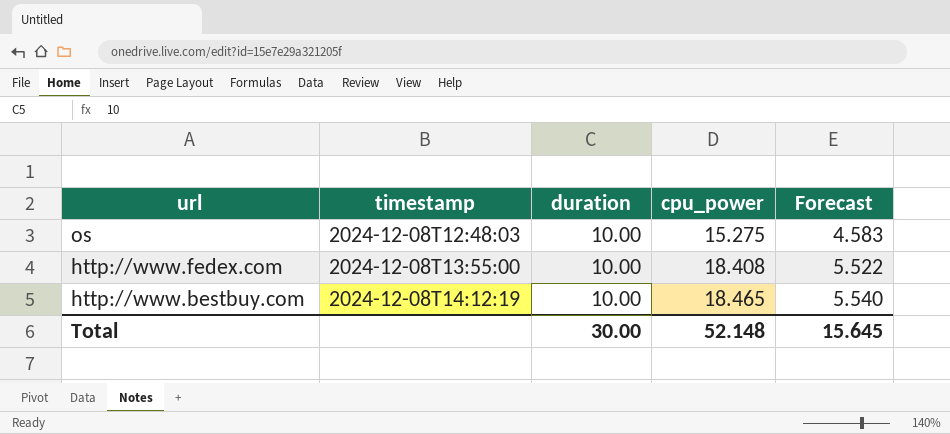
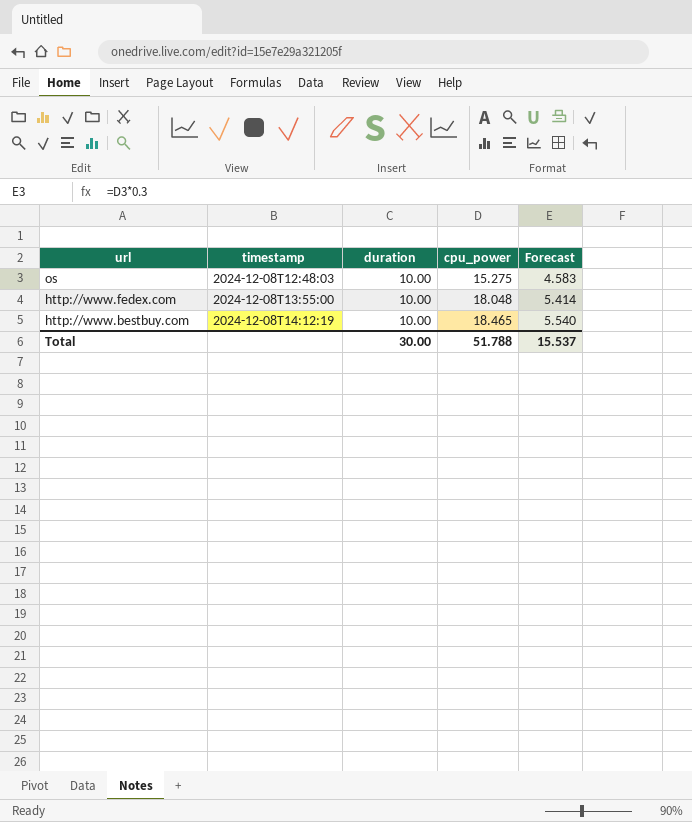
http://www.fedex.com | cpu_power: 18.408 -> 18.048
http://www.fedex.com | Forecast: 5.522 -> 5.414
Total | cpu_power: 52.148 -> 51.788
Total | Forecast: 15.645 -> 15.537

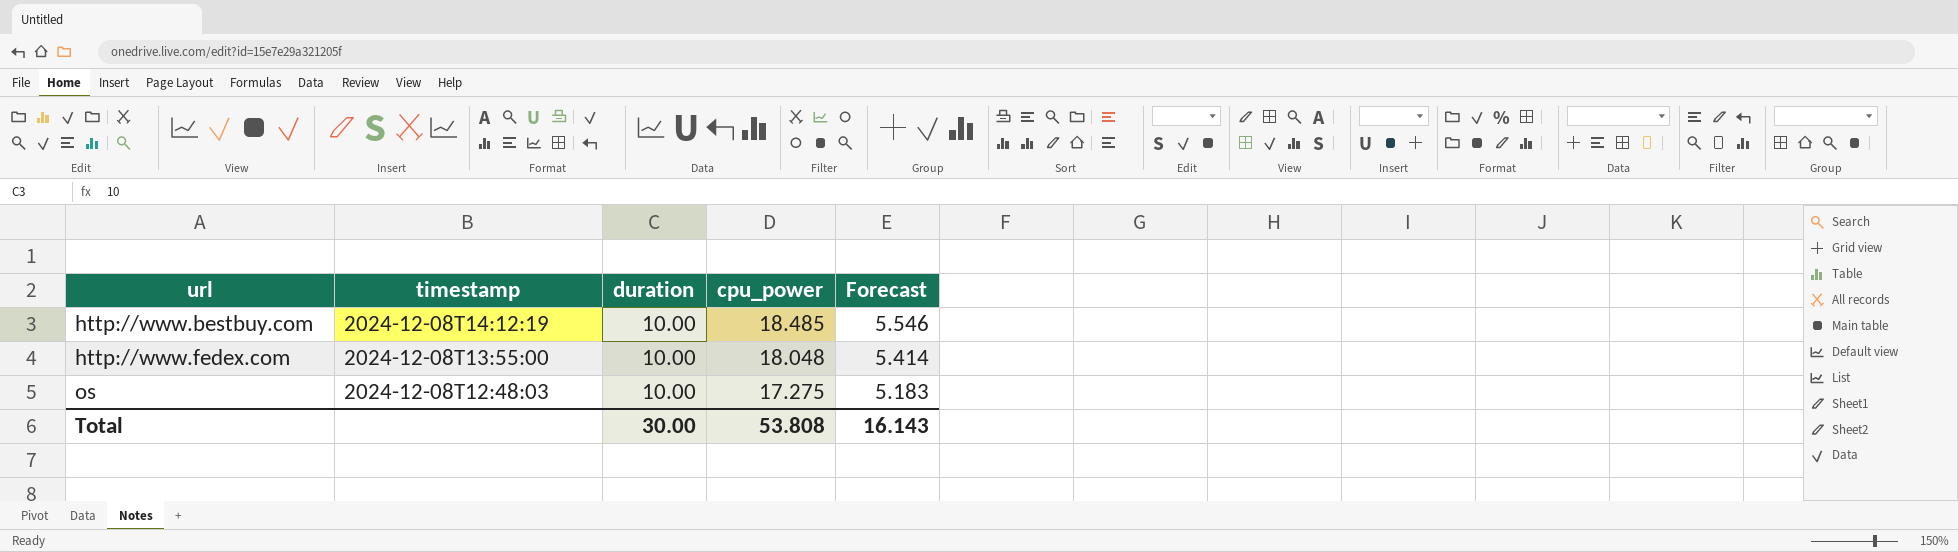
row order: url descending -> url ascending
http://www.bestbuy.com | cpu_power: 18.465 -> 18.485
http://www.bestbuy.com | Forecast: 5.540 -> 5.546
os | cpu_power: 15.275 -> 17.275
os | Forecast: 4.583 -> 5.183
Total | cpu_power: 51.788 -> 53.808
Total | Forecast: 15.537 -> 16.143

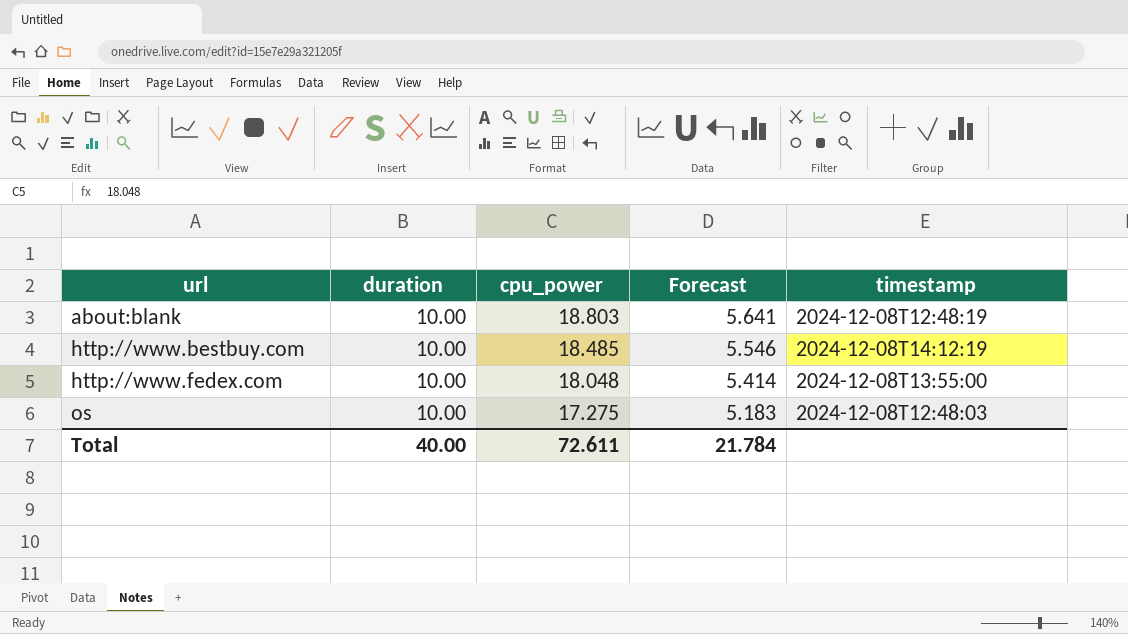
column timestamp | position: 2 -> 5
row about:blank: none -> 10.00 | 18.803 | 5.641 | 2024-12-08T12:48:19
Total | duration: 30.00 -> 40.00
Total | cpu_power: 53.808 -> 72.611
Total | Forecast: 16.143 -> 21.784

